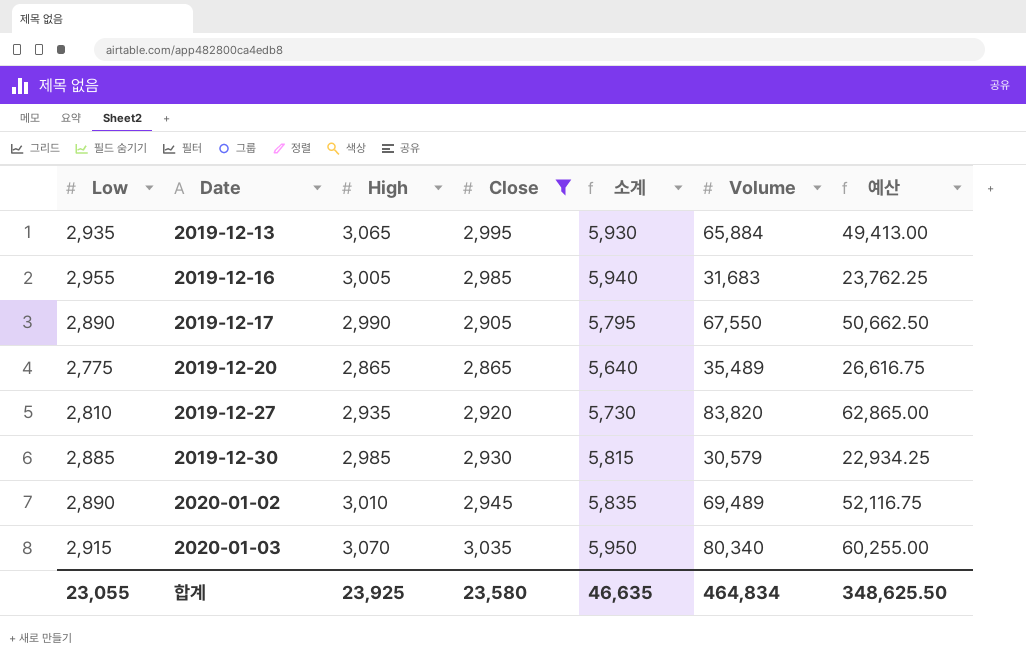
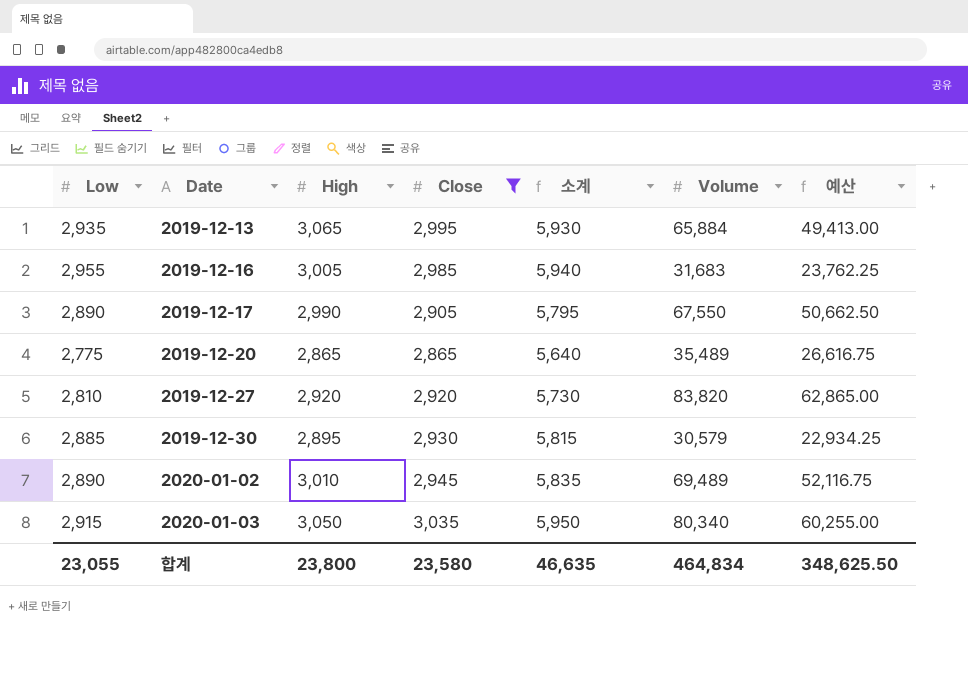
2019-12-27 | High: 2,935 -> 2,920
2019-12-30 | High: 2,985 -> 2,895
2020-01-03 | High: 3,070 -> 3,050
합계 | High: 23,925 -> 23,800

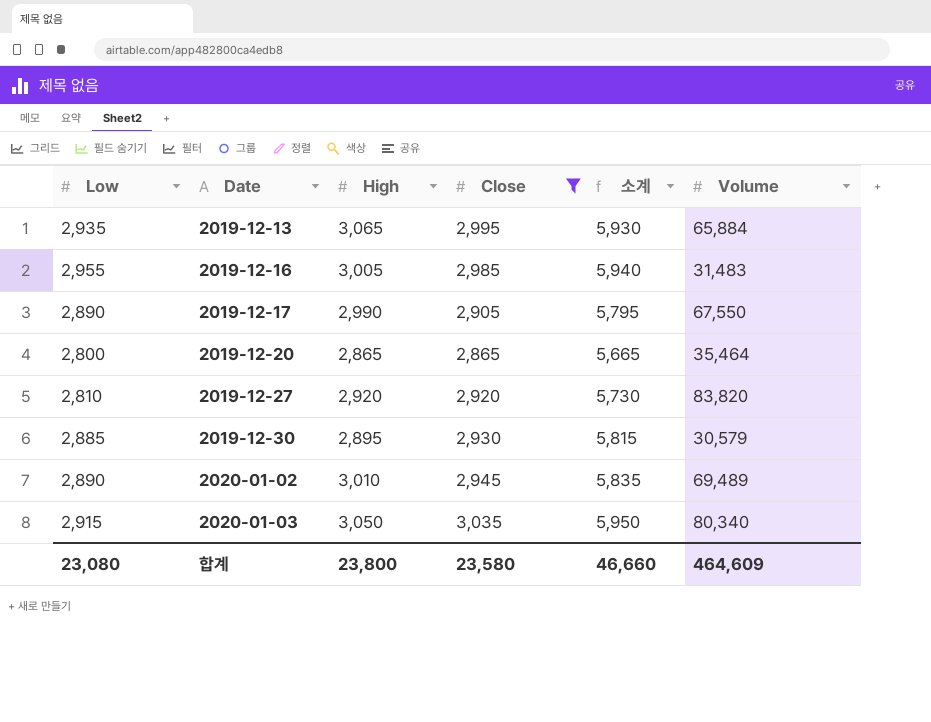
column 예산 | formula: [Volume] * 0.75 -> none
2019-12-16 | Volume: 31,683 -> 31,483
2019-12-20 | Low: 2,775 -> 2,800
2019-12-20 | 소계: 5,640 -> 5,665
2019-12-20 | Volume: 35,489 -> 35,464
합계 | Low: 23,055 -> 23,080
합계 | 소계: 46,635 -> 46,660
합계 | Volume: 464,834 -> 464,609

